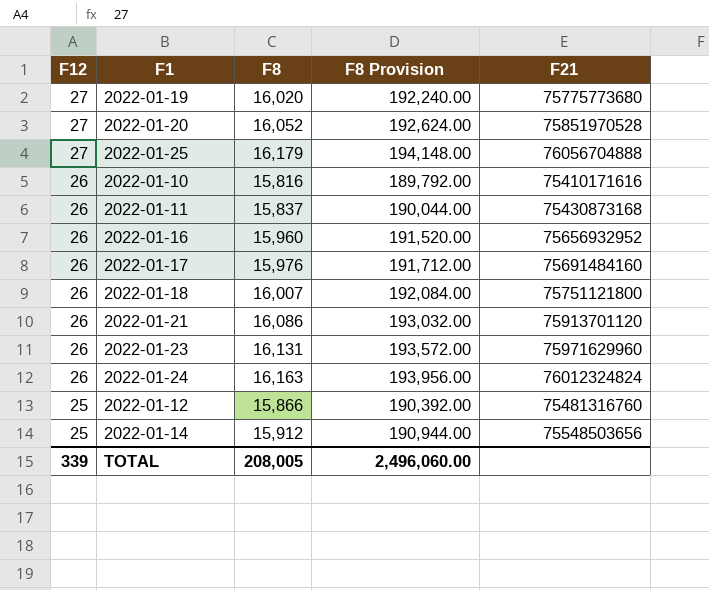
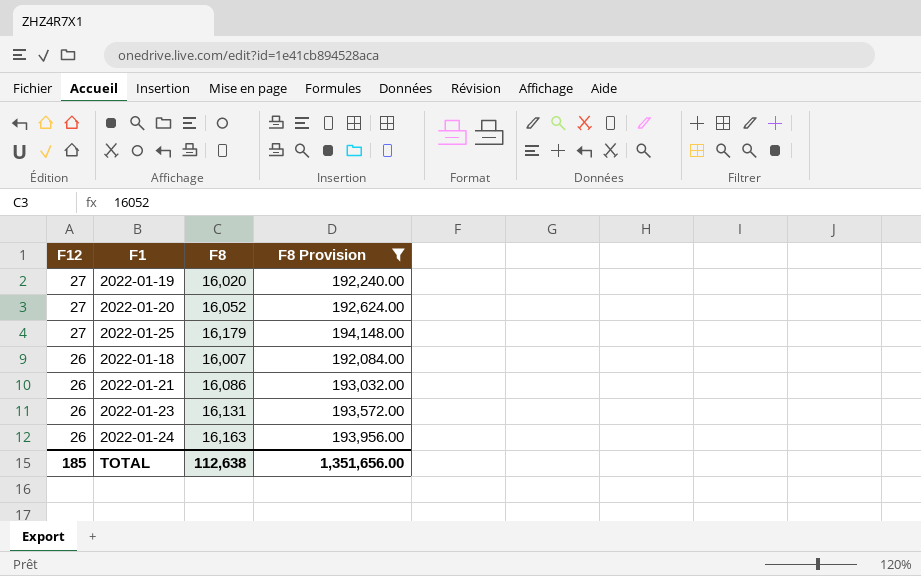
filter: none -> F8 Provision >= 192,084.00
column F21 | position: 5 -> none
TOTAL | F12: 339 -> 185
TOTAL | F8: 208,005 -> 112,638
TOTAL | F8 Provision: 2,496,060.00 -> 1,351,656.00

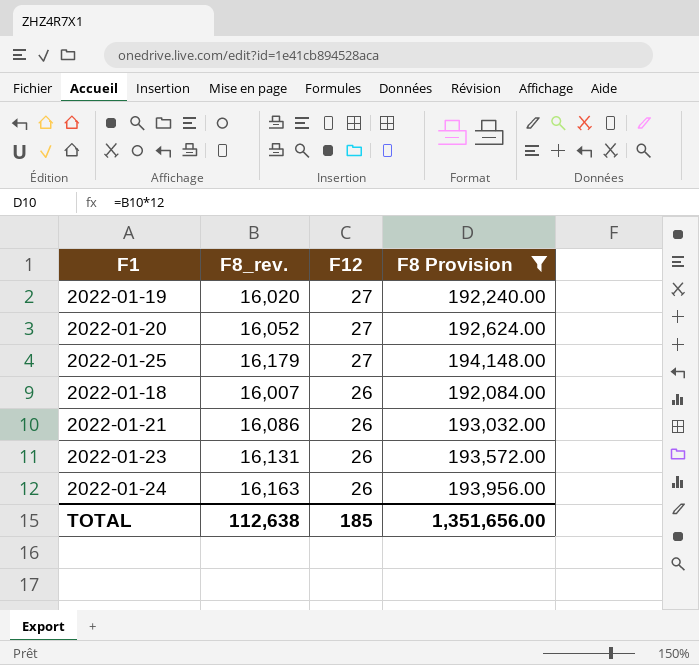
column name: F8 -> F8_rev.
column F12 | position: 1 -> 3

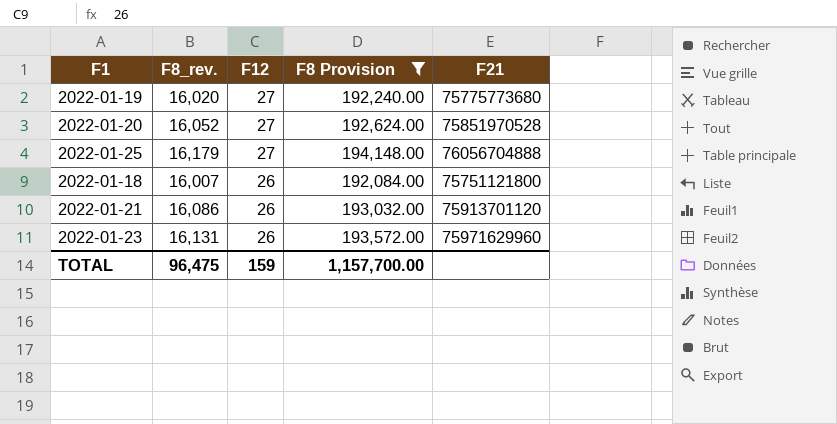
column F21 | position: none -> 5
row 2022-01-24: 16,163 | 26 | 193,956.00 -> none
TOTAL | F8_rev.: 112,638 -> 96,475
TOTAL | F12: 185 -> 159
TOTAL | F8 Provision: 1,351,656.00 -> 1,157,700.00

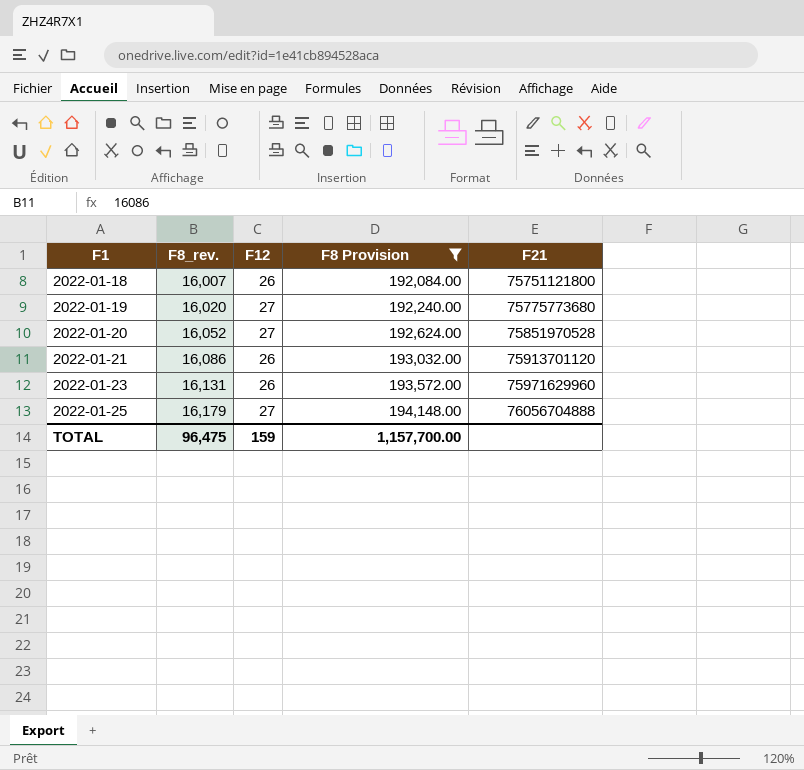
row order: F12 descending -> F1 ascending

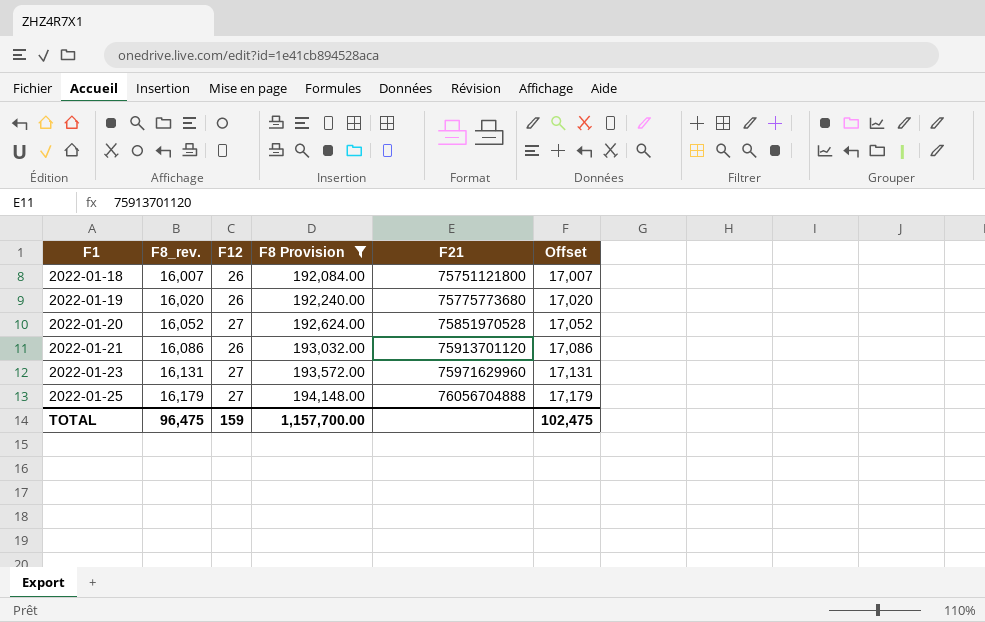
column Offset | formula: none -> [F8_rev.] + 1000
2022-01-19 | F12: 27 -> 26
2022-01-23 | F12: 26 -> 27

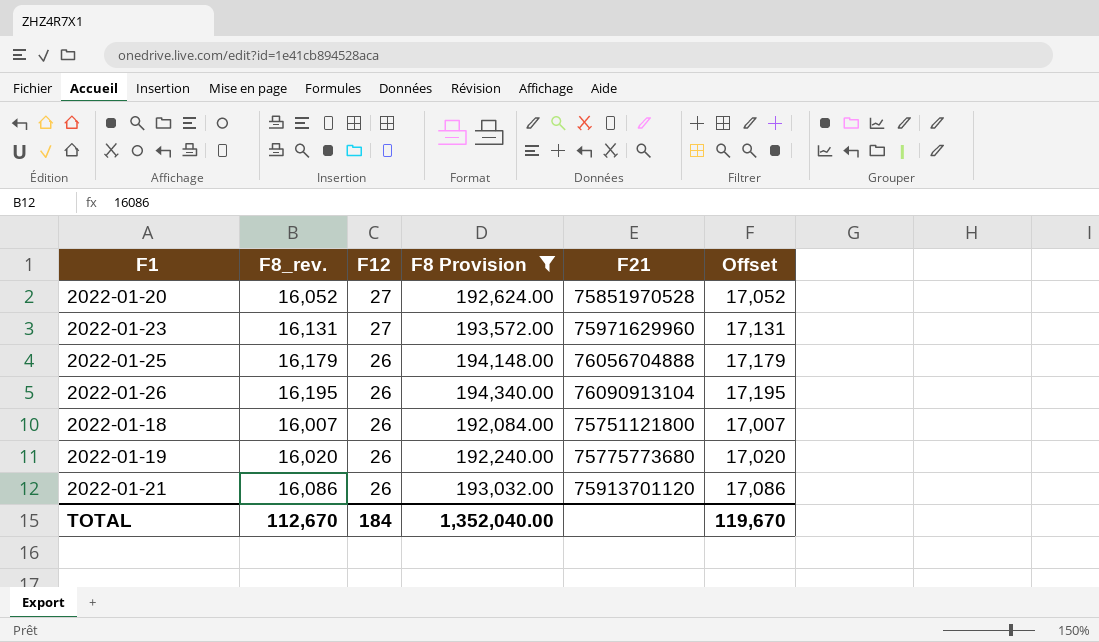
row order: F1 ascending -> F12 descending
2022-01-25 | F12: 27 -> 26
row 2022-01-26: none -> 16,195 | 26 | 194,340.00 | 76090913104 | 17,195
TOTAL | F8_rev.: 96,475 -> 112,670
TOTAL | F12: 159 -> 184
TOTAL | F8 Provision: 1,157,700.00 -> 1,352,040.00
TOTAL | Offset: 102,475 -> 119,670

